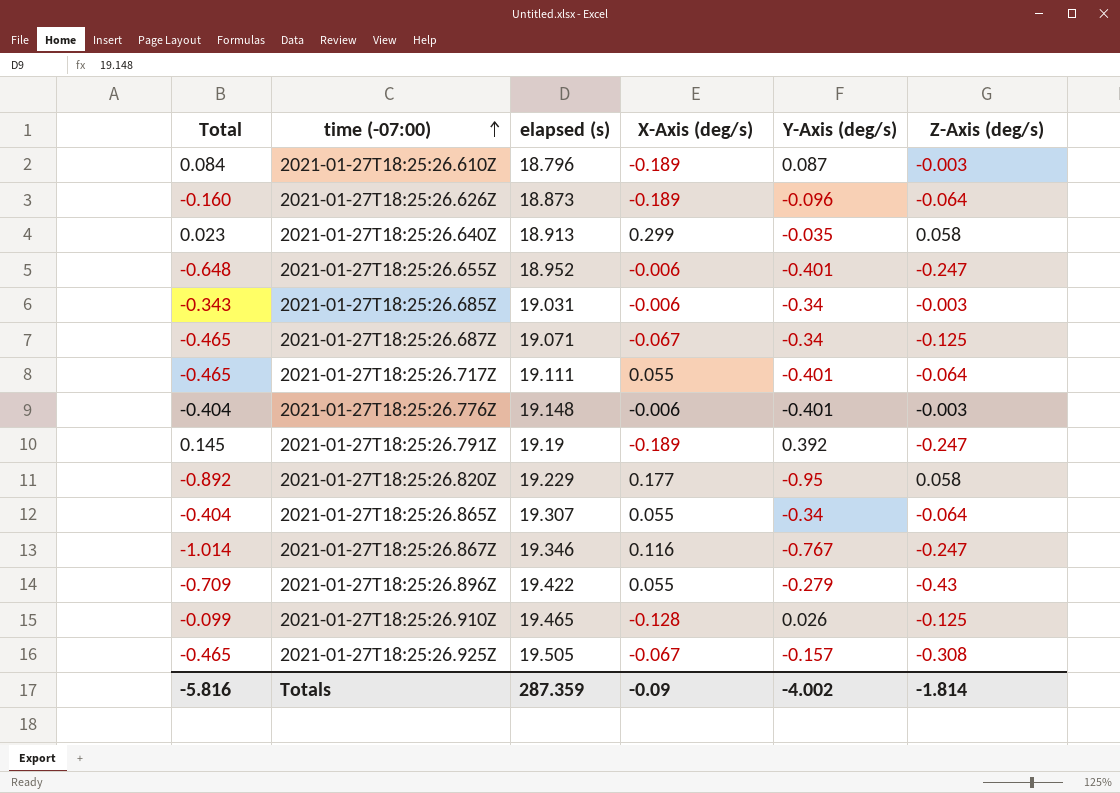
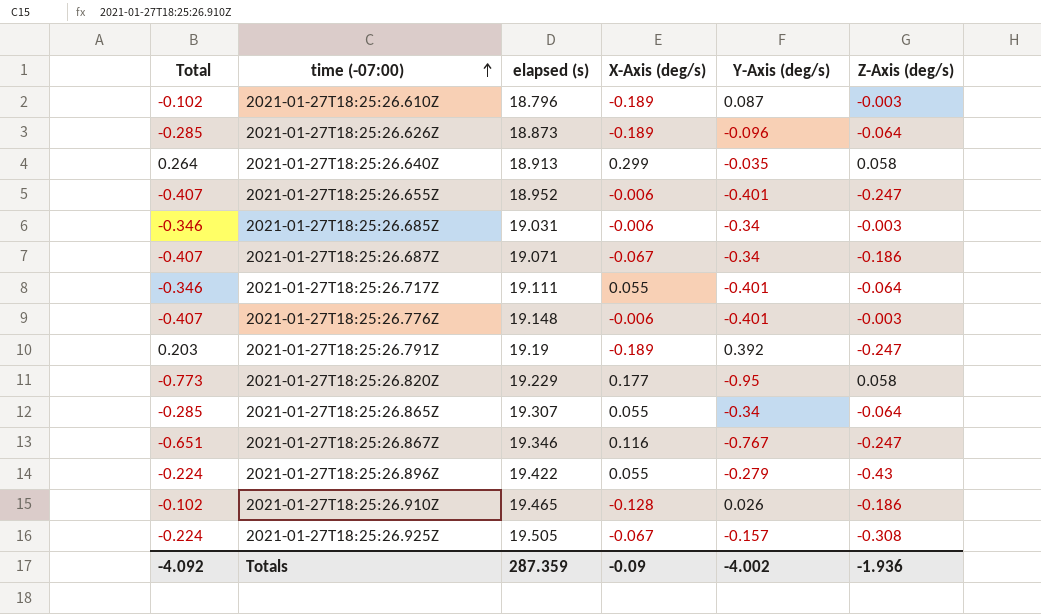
column Total | formula: [Y-Axis (deg/s)] + [Z-Axis (deg/s)] -> [X-Axis (deg/s)] + [Y-Axis (deg/s)]
2021-01-27T18:25:26.687Z | Z-Axis (deg/s): -0.125 -> -0.186
2021-01-27T18:25:26.910Z | Z-Axis (deg/s): -0.125 -> -0.186
Totals | Total: -5.816 -> -4.092
Totals | Z-Axis (deg/s): -1.814 -> -1.936

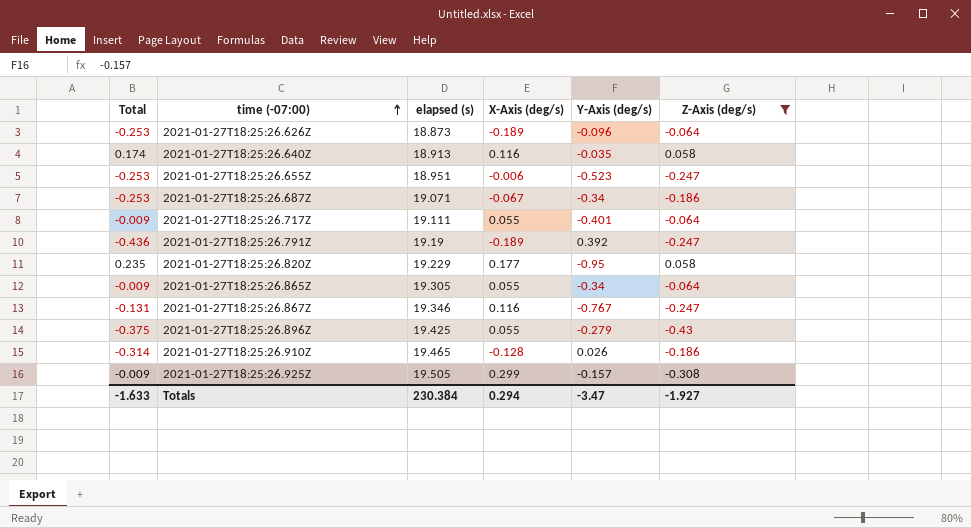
filter: none -> Z-Axis (deg/s) != -0.003
column Total | formula: [X-Axis (deg/s)] + [Y-Axis (deg/s)] -> [X-Axis (deg/s)] + [Z-Axis (deg/s)]
2021-01-27T18:25:26.640Z | X-Axis (deg/s): 0.299 -> 0.116
2021-01-27T18:25:26.655Z | elapsed (s): 18.952 -> 18.951
2021-01-27T18:25:26.655Z | Y-Axis (deg/s): -0.401 -> -0.523
2021-01-27T18:25:26.865Z | elapsed (s): 19.307 -> 19.305
2021-01-27T18:25:26.896Z | elapsed (s): 19.422 -> 19.425
2021-01-27T18:25:26.925Z | X-Axis (deg/s): -0.067 -> 0.299
Totals | Total: -4.092 -> -1.633
Totals | elapsed (s): 287.359 -> 230.384
Totals | X-Axis (deg/s): -0.09 -> 0.294
Totals | Y-Axis (deg/s): -4.002 -> -3.47
Totals | Z-Axis (deg/s): -1.936 -> -1.927

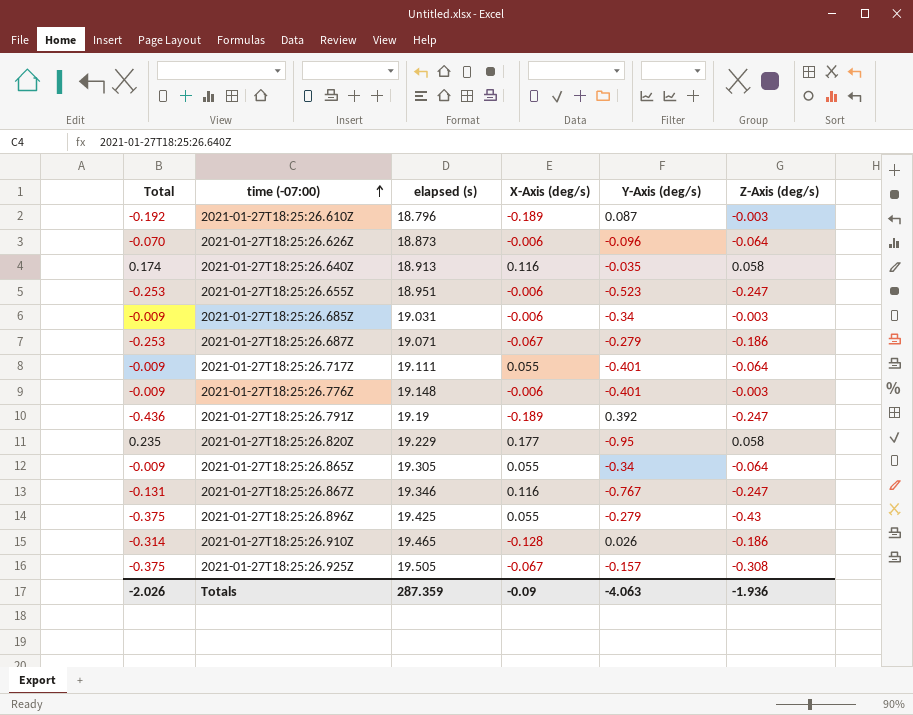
filter: Z-Axis (deg/s) != -0.003 -> none
2021-01-27T18:25:26.626Z | Total: -0.253 -> -0.070
2021-01-27T18:25:26.626Z | X-Axis (deg/s): -0.189 -> -0.006
2021-01-27T18:25:26.687Z | Y-Axis (deg/s): -0.34 -> -0.279
2021-01-27T18:25:26.925Z | Total: -0.009 -> -0.375
2021-01-27T18:25:26.925Z | X-Axis (deg/s): 0.299 -> -0.067
Totals | Total: -1.633 -> -2.026
Totals | elapsed (s): 230.384 -> 287.359
Totals | X-Axis (deg/s): 0.294 -> -0.09
Totals | Y-Axis (deg/s): -3.47 -> -4.063
Totals | Z-Axis (deg/s): -1.927 -> -1.936

